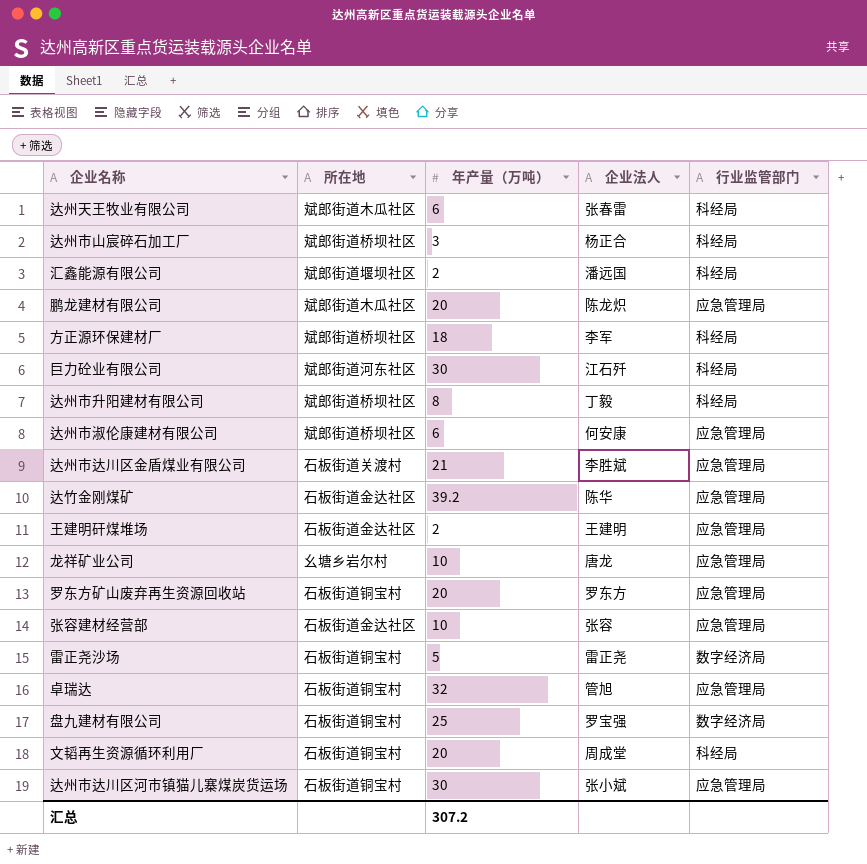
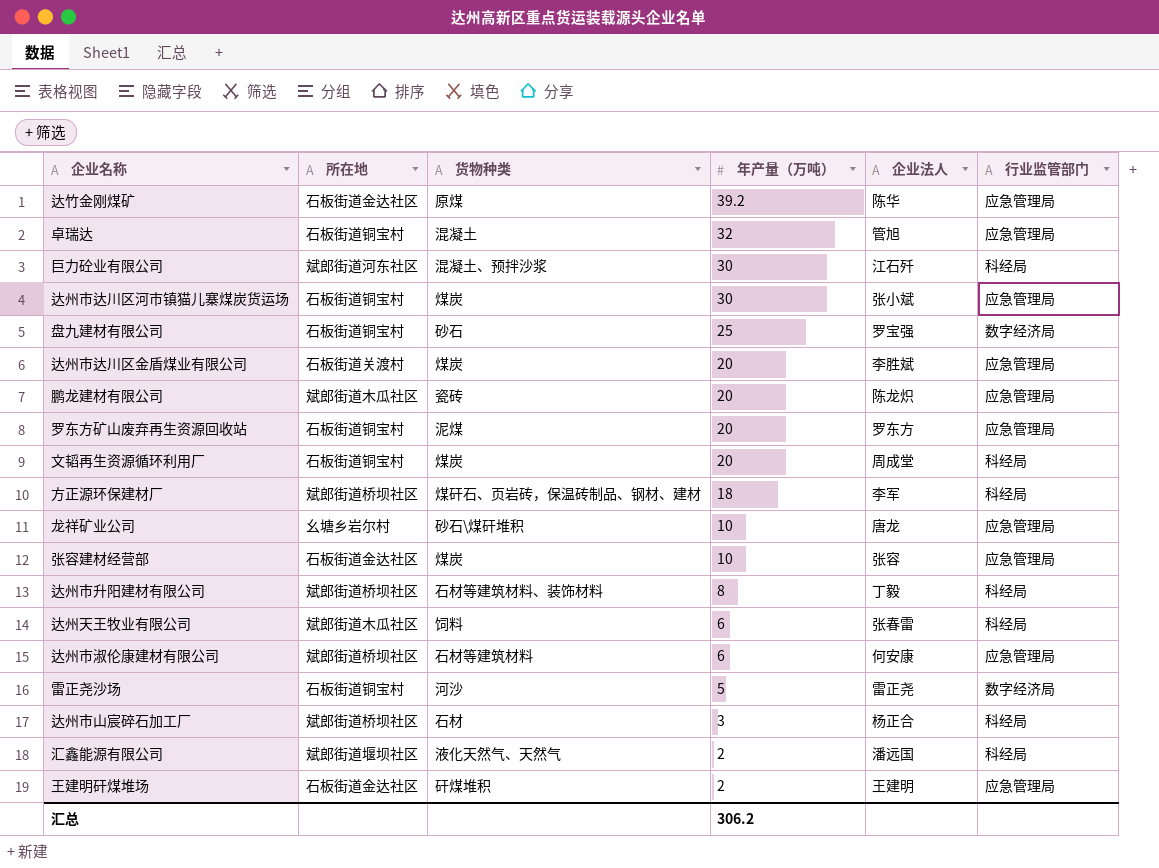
row order: none -> 年产量（万吨） descending
column 货物种类 | position: none -> 3
达州市达川区金盾煤业有限公司 | 年产量（万吨）: 21 -> 20
汇总 | 年产量（万吨）: 307.2 -> 306.2

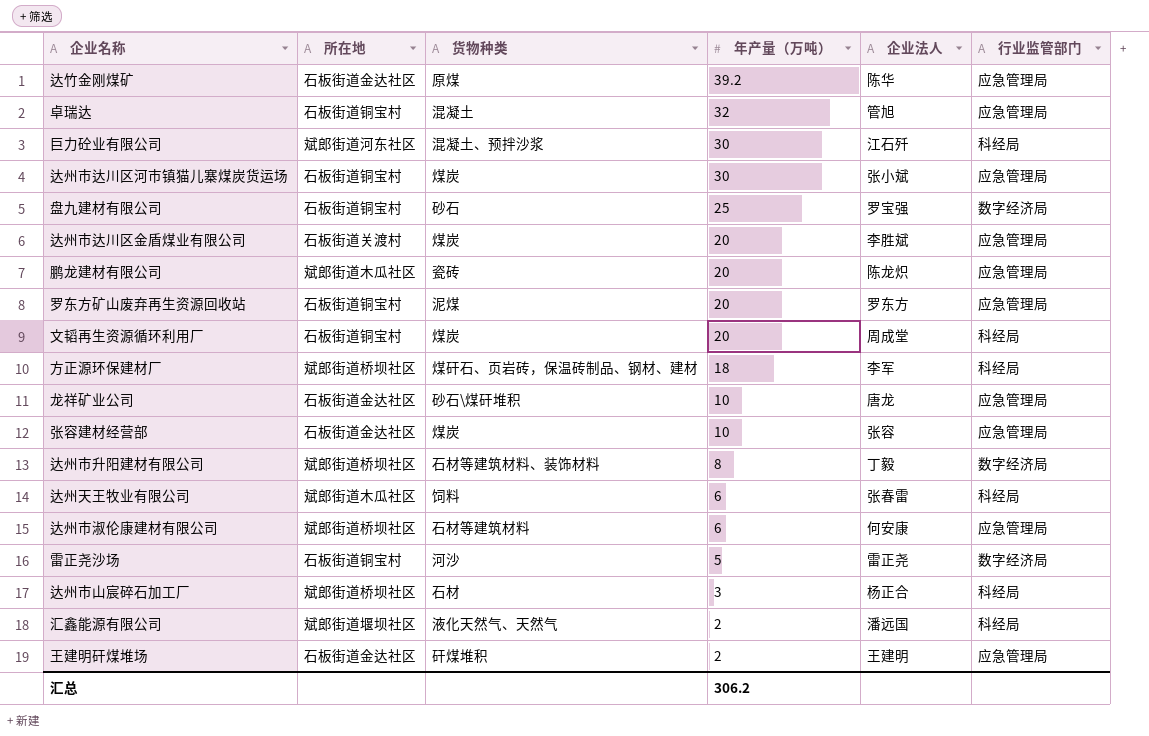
龙祥矿业公司 | 所在地: 幺塘乡岩尔村 -> 石板街道金达社区
达州市升阳建材有限公司 | 行业监管部门: 科经局 -> 数字经济局

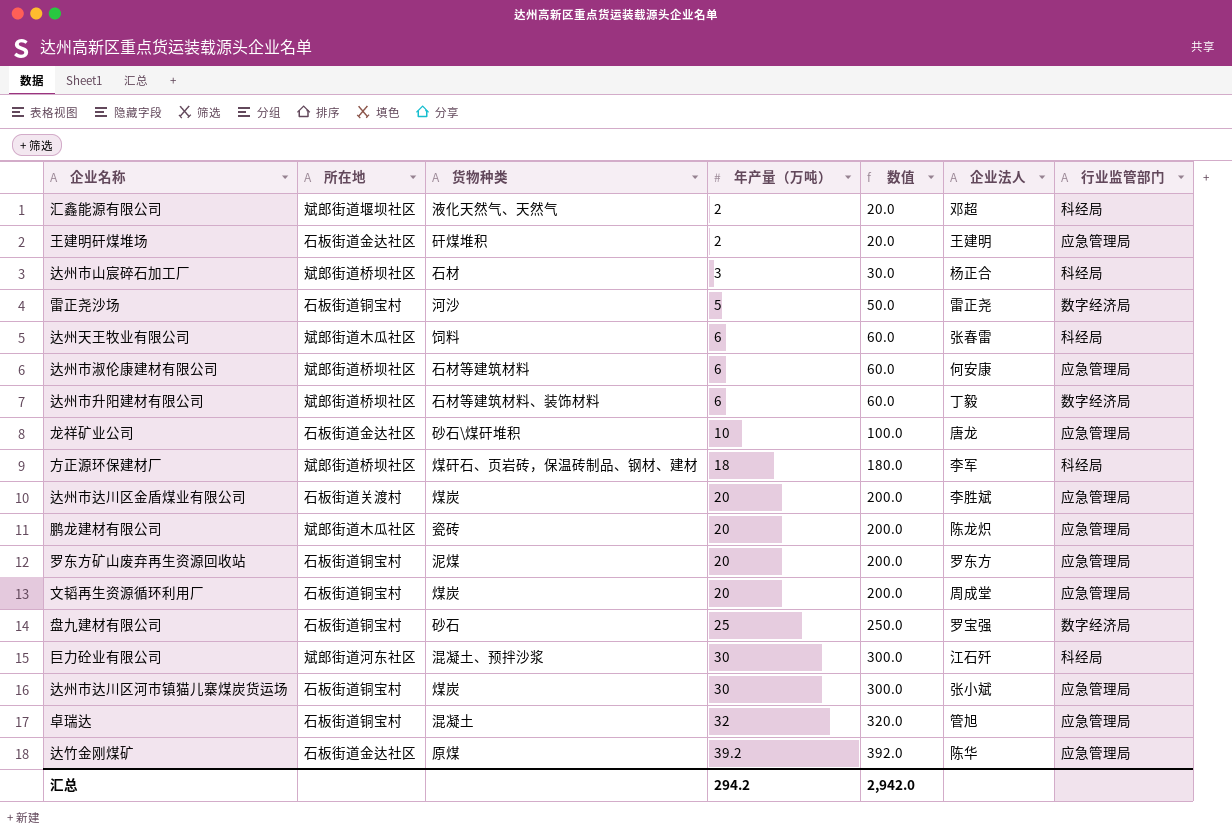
row order: 年产量（万吨） descending -> 年产量（万吨） ascending
column 数值 | formula: none -> [年产量（万吨）] * 10
row 张容建材经营部: 石板街道金达社区 | 煤炭 | 10 | 张容 | 应急管理局 -> none
汇鑫能源有限公司 | 企业法人: 潘远国 -> 邓超
达州市升阳建材有限公司 | 年产量（万吨）: 8 -> 6
文韬再生资源循环利用厂 | 行业监管部门: 科经局 -> 应急管理局
汇总 | 年产量（万吨）: 306.2 -> 294.2

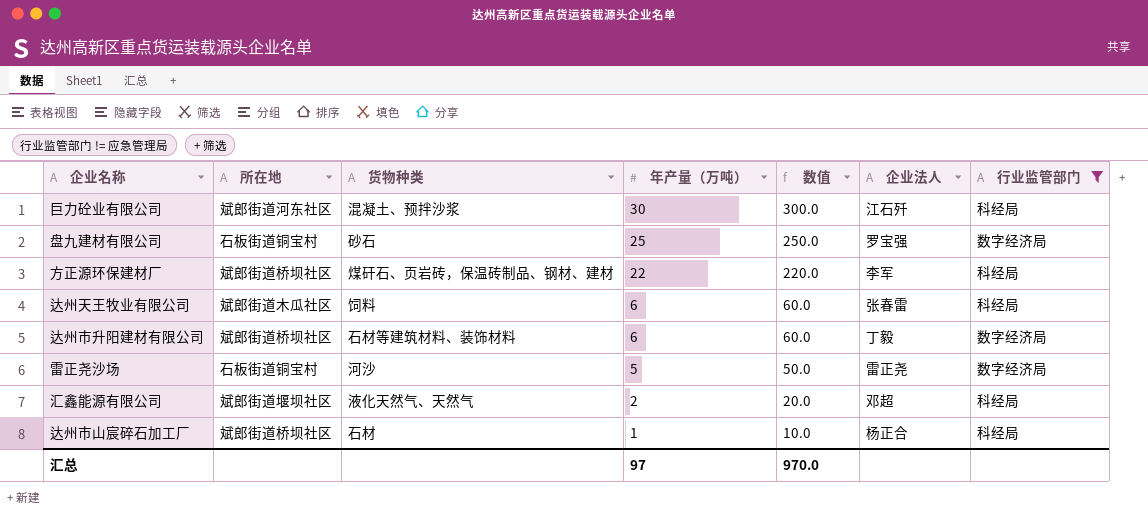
filter: none -> 行业监管部门 != 应急管理局
row order: 年产量（万吨） ascending -> 年产量（万吨） descending
方正源环保建材厂 | 年产量（万吨）: 18 -> 22
方正源环保建材厂 | 数值: 180.0 -> 220.0
达州市山宸碎石加工厂 | 年产量（万吨）: 3 -> 1
达州市山宸碎石加工厂 | 数值: 30.0 -> 10.0
汇总 | 年产量（万吨）: 294.2 -> 97
汇总 | 数值: 2,942.0 -> 970.0

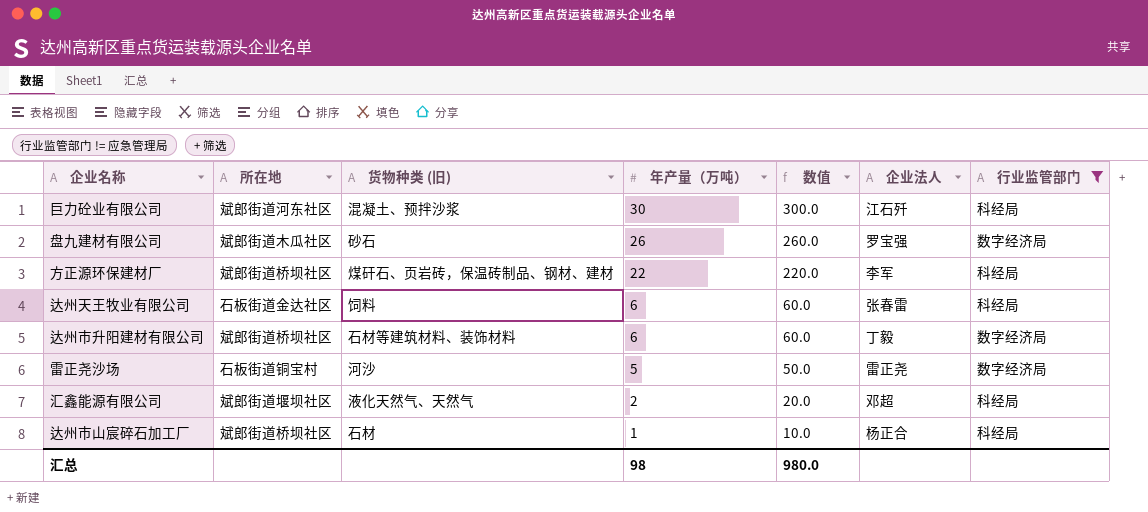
column name: 货物种类 -> 货物种类 (旧)
盘九建材有限公司 | 所在地: 石板街道铜宝村 -> 斌郎街道木瓜社区
盘九建材有限公司 | 年产量（万吨）: 25 -> 26
盘九建材有限公司 | 数值: 250.0 -> 260.0
达州天王牧业有限公司 | 所在地: 斌郎街道木瓜社区 -> 石板街道金达社区
汇总 | 年产量（万吨）: 97 -> 98
汇总 | 数值: 970.0 -> 980.0

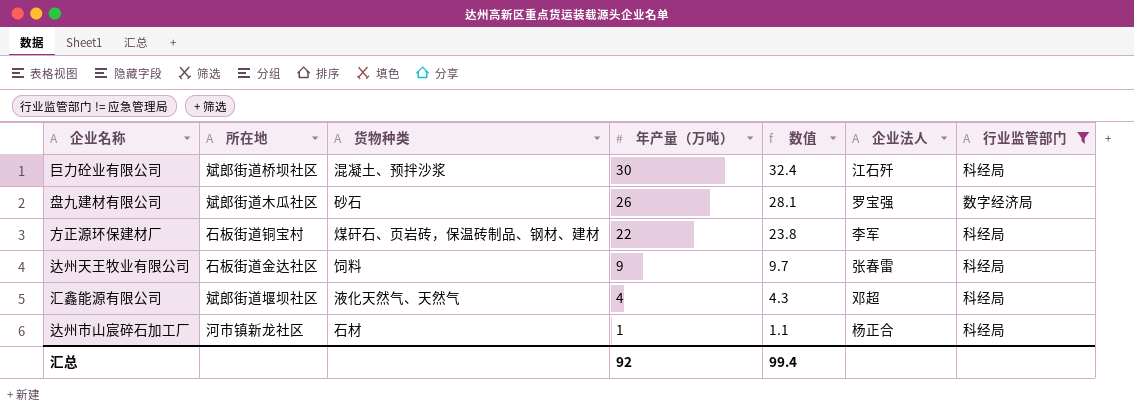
column name: 货物种类 (旧) -> 货物种类
column 数值 | formula: [年产量（万吨）] * 10 -> [年产量（万吨）] * 1.08
row 达州市升阳建材有限公司: 斌郎街道桥坝社区 | 石材等建筑材料、装饰材料 | 6 | 60.0 | 丁毅 | 数字经济局 -> none
row 雷正尧沙场: 石板街道铜宝村 | 河沙 | 5 | 50.0 | 雷正尧 | 数字经济局 -> none
巨力砼业有限公司 | 所在地: 斌郎街道河东社区 -> 斌郎街道桥坝社区
方正源环保建材厂 | 所在地: 斌郎街道桥坝社区 -> 石板街道铜宝村
达州天王牧业有限公司 | 年产量（万吨）: 6 -> 9
汇鑫能源有限公司 | 年产量（万吨）: 2 -> 4
达州市山宸碎石加工厂 | 所在地: 斌郎街道桥坝社区 -> 河市镇新龙社区
汇总 | 年产量（万吨）: 98 -> 92
汇总 | 数值: 980.0 -> 99.4

